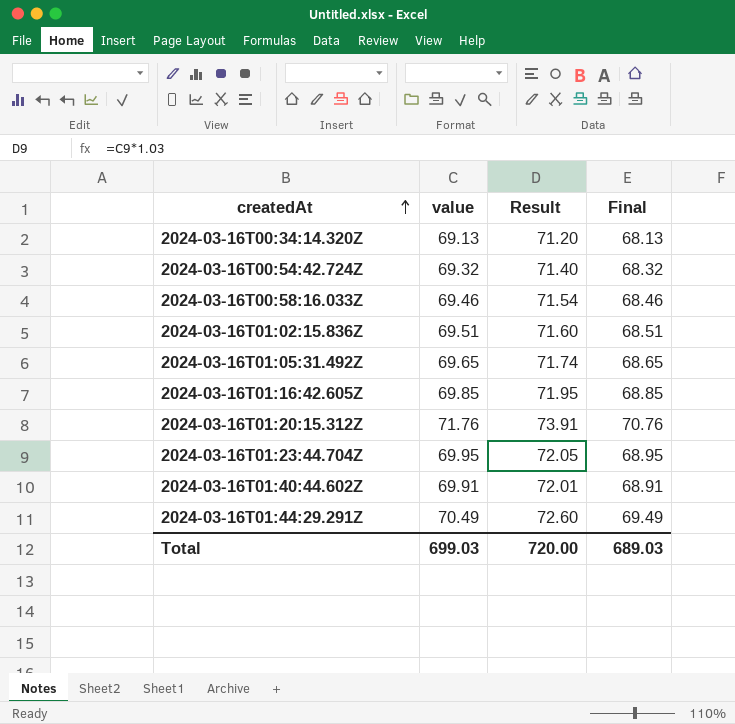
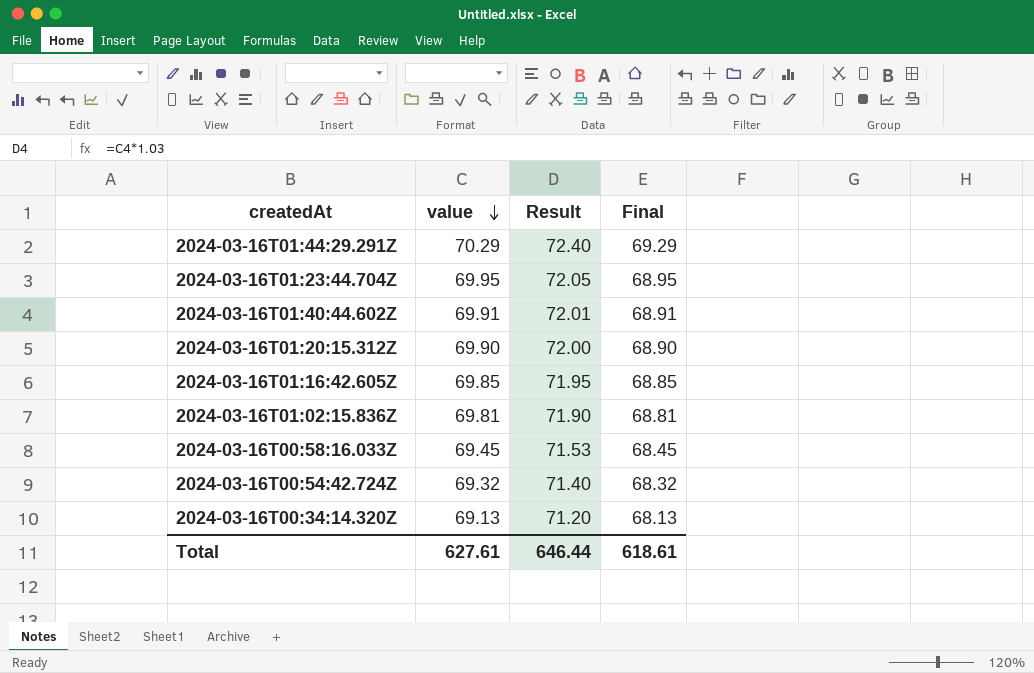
row order: createdAt ascending -> value descending
row 2024-03-16T01:05:31.492Z: 69.65 | 71.74 | 68.65 -> none
2024-03-16T01:44:29.291Z | value: 70.49 -> 70.29
2024-03-16T01:44:29.291Z | Result: 72.60 -> 72.40
2024-03-16T01:44:29.291Z | Final: 69.49 -> 69.29
2024-03-16T01:20:15.312Z | value: 71.76 -> 69.90
2024-03-16T01:20:15.312Z | Result: 73.91 -> 72.00
2024-03-16T01:20:15.312Z | Final: 70.76 -> 68.90
2024-03-16T01:02:15.836Z | value: 69.51 -> 69.81
2024-03-16T01:02:15.836Z | Result: 71.60 -> 71.90
2024-03-16T01:02:15.836Z | Final: 68.51 -> 68.81
2024-03-16T00:58:16.033Z | value: 69.46 -> 69.45
2024-03-16T00:58:16.033Z | Result: 71.54 -> 71.53
2024-03-16T00:58:16.033Z | Final: 68.46 -> 68.45
Total | value: 699.03 -> 627.61
Total | Result: 720.00 -> 646.44
Total | Final: 689.03 -> 618.61

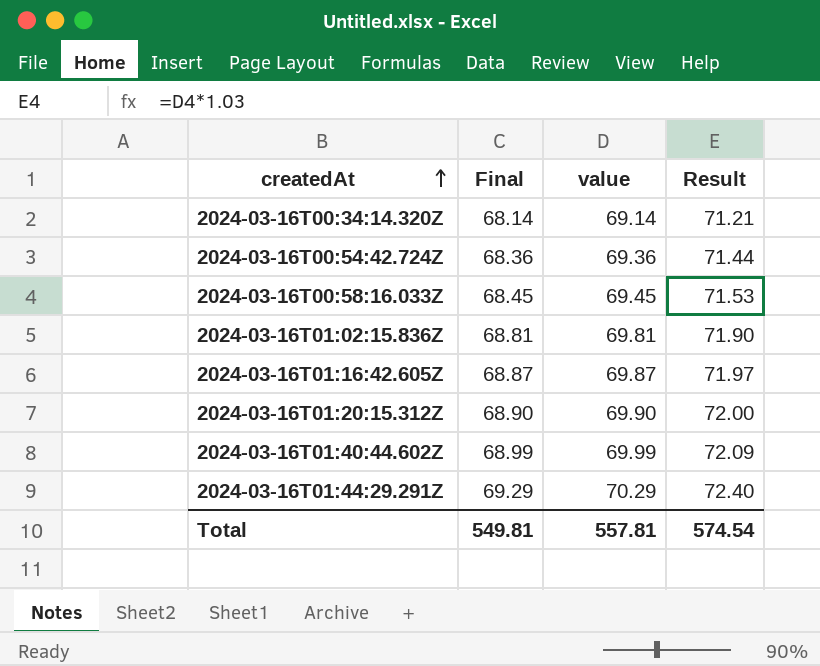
row order: value descending -> createdAt ascending
column Final | position: 4 -> 2
row 2024-03-16T01:23:44.704Z: 69.95 | 72.05 | 68.95 -> none
2024-03-16T00:34:14.320Z | Final: 68.13 -> 68.14
2024-03-16T00:34:14.320Z | value: 69.13 -> 69.14
2024-03-16T00:34:14.320Z | Result: 71.20 -> 71.21
2024-03-16T00:54:42.724Z | Final: 68.32 -> 68.36
2024-03-16T00:54:42.724Z | value: 69.32 -> 69.36
2024-03-16T00:54:42.724Z | Result: 71.40 -> 71.44
2024-03-16T01:16:42.605Z | Final: 68.85 -> 68.87
2024-03-16T01:16:42.605Z | value: 69.85 -> 69.87
2024-03-16T01:16:42.605Z | Result: 71.95 -> 71.97
2024-03-16T01:40:44.602Z | Final: 68.91 -> 68.99
2024-03-16T01:40:44.602Z | value: 69.91 -> 69.99
2024-03-16T01:40:44.602Z | Result: 72.01 -> 72.09
Total | Final: 618.61 -> 549.81
Total | value: 627.61 -> 557.81
Total | Result: 646.44 -> 574.54

